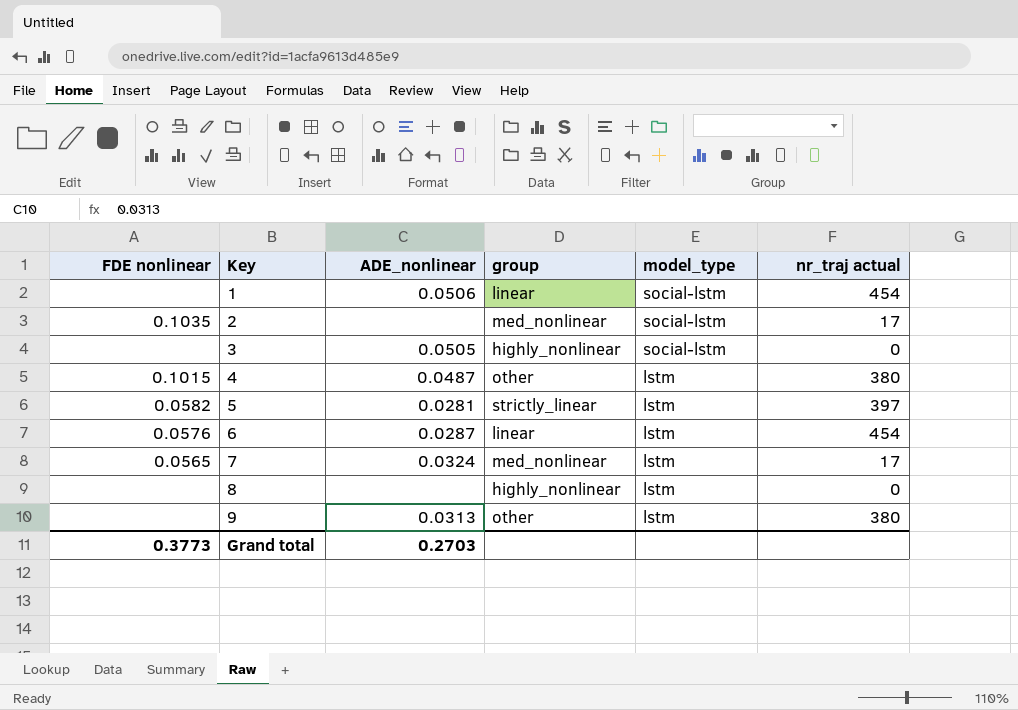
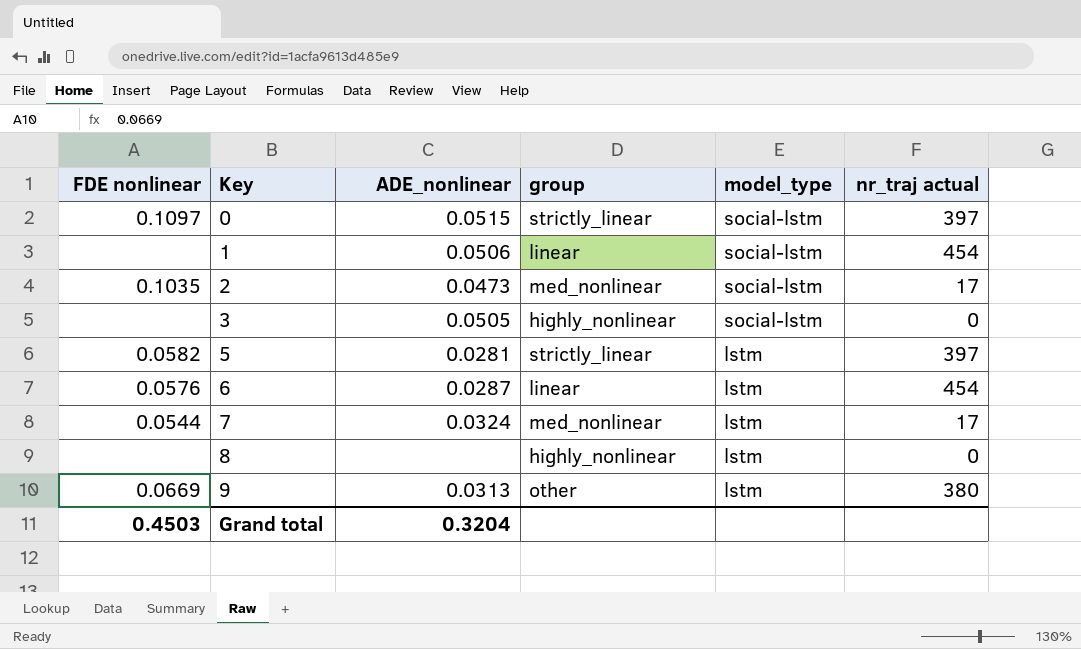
row 4: 0.1015 | 0.0487 | other | lstm | 380 -> none
row 0: none -> 0.1097 | 0.0515 | strictly_linear | social-lstm | 397
2 | ADE_nonlinear: none -> 0.0473
7 | FDE nonlinear: 0.0565 -> 0.0544
9 | FDE nonlinear: none -> 0.0669
Grand total | FDE nonlinear: 0.3773 -> 0.4503
Grand total | ADE_nonlinear: 0.2703 -> 0.3204

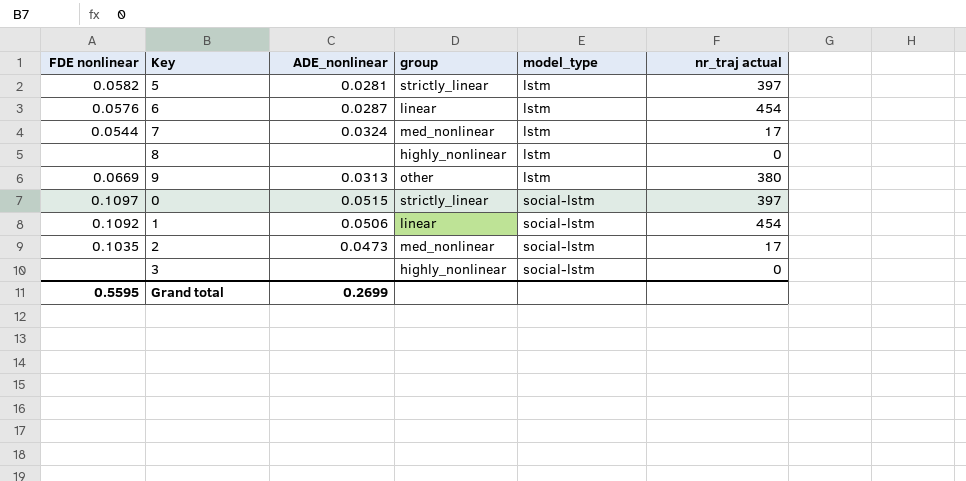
row order: Key ascending -> model_type ascending
1 | FDE nonlinear: none -> 0.1092
3 | ADE_nonlinear: 0.0505 -> none
Grand total | FDE nonlinear: 0.4503 -> 0.5595
Grand total | ADE_nonlinear: 0.3204 -> 0.2699

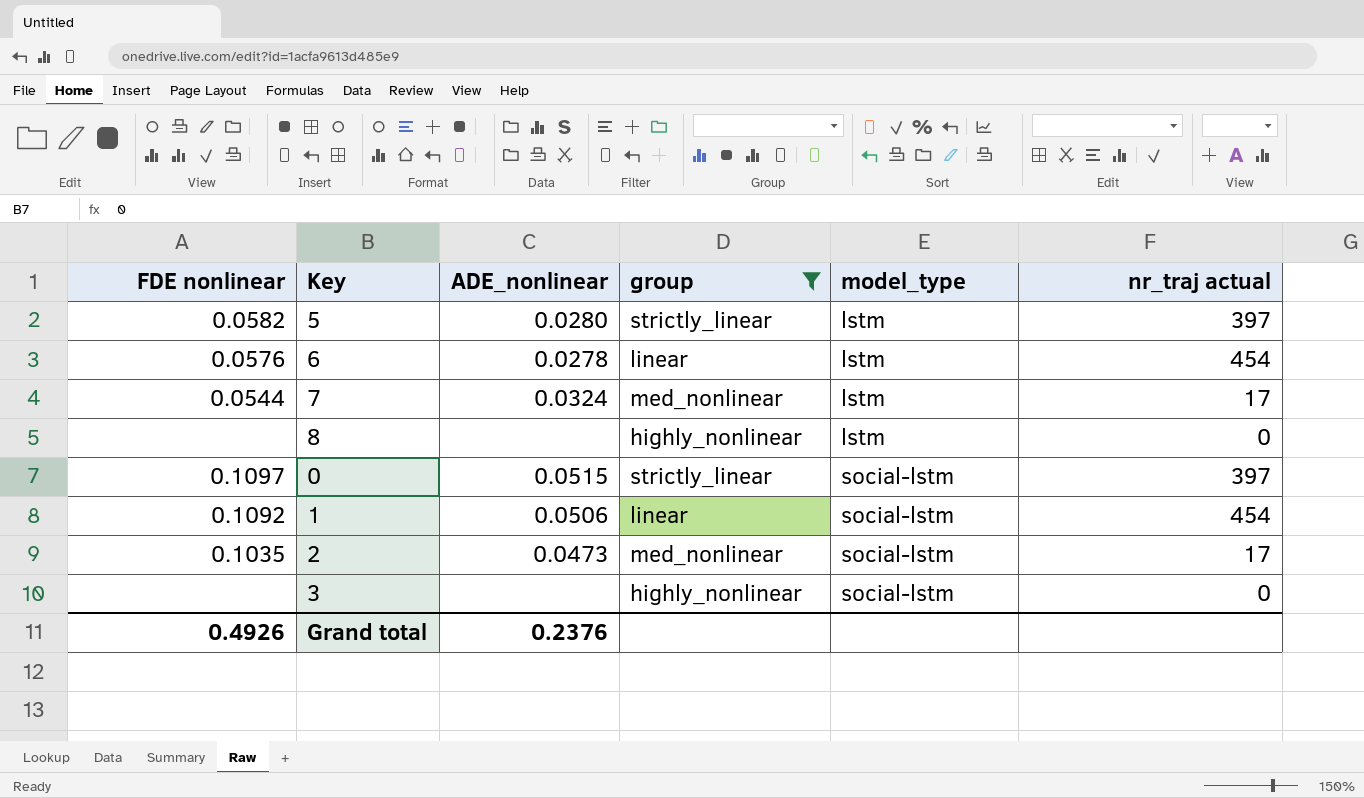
filter: none -> group != other
5 | ADE_nonlinear: 0.0281 -> 0.0280
6 | ADE_nonlinear: 0.0287 -> 0.0278
Grand total | FDE nonlinear: 0.5595 -> 0.4926
Grand total | ADE_nonlinear: 0.2699 -> 0.2376

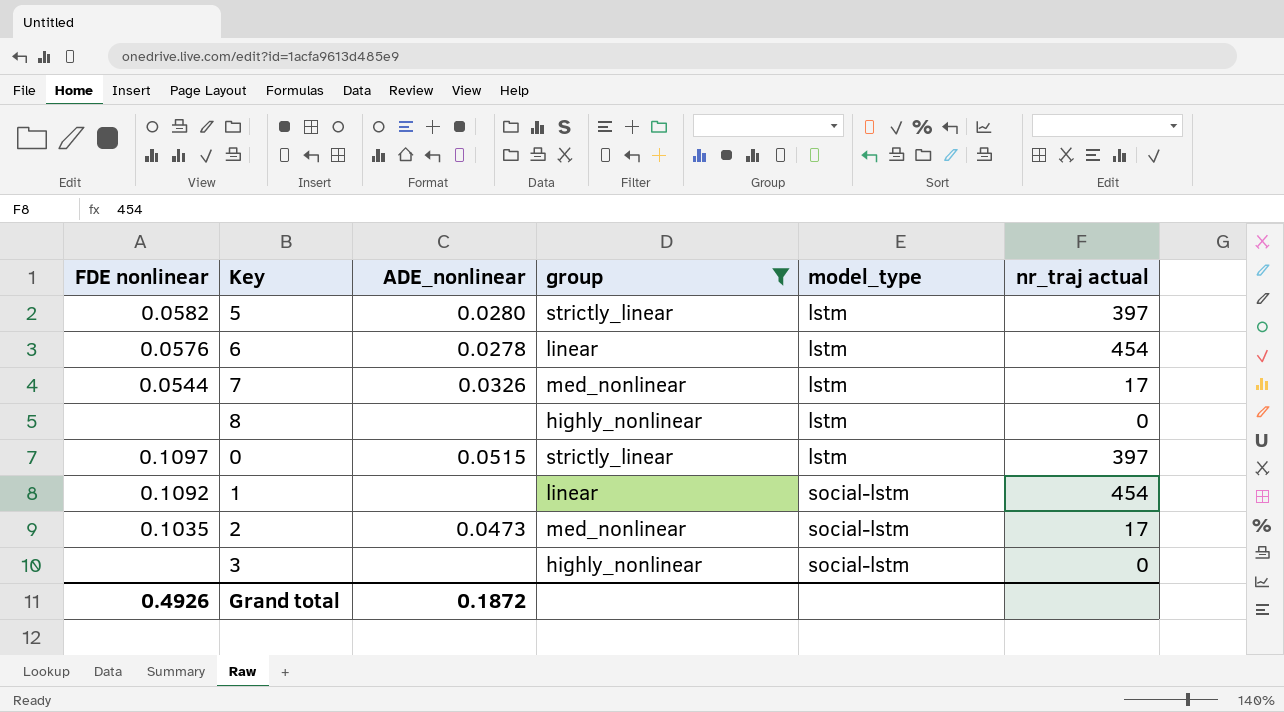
7 | ADE_nonlinear: 0.0324 -> 0.0326
0 | model_type: social-lstm -> lstm
1 | ADE_nonlinear: 0.0506 -> none
Grand total | ADE_nonlinear: 0.2376 -> 0.1872

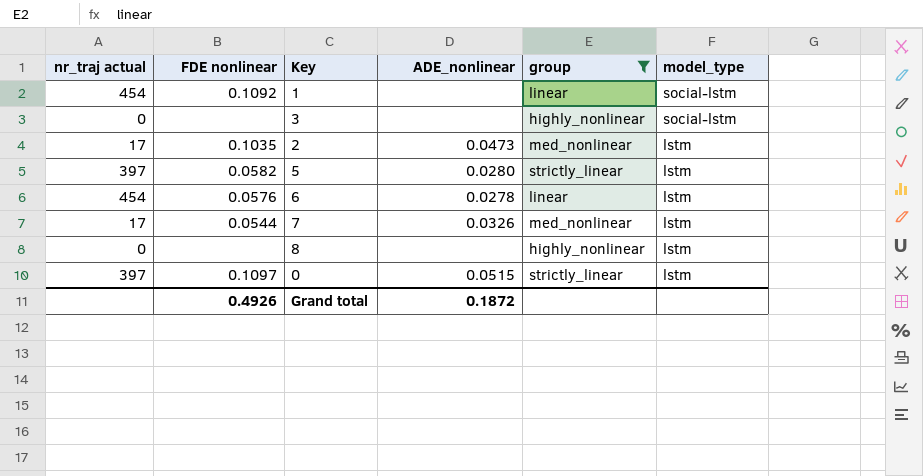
row order: model_type ascending -> model_type descending
column nr_traj actual | position: 6 -> 1
2 | model_type: social-lstm -> lstm

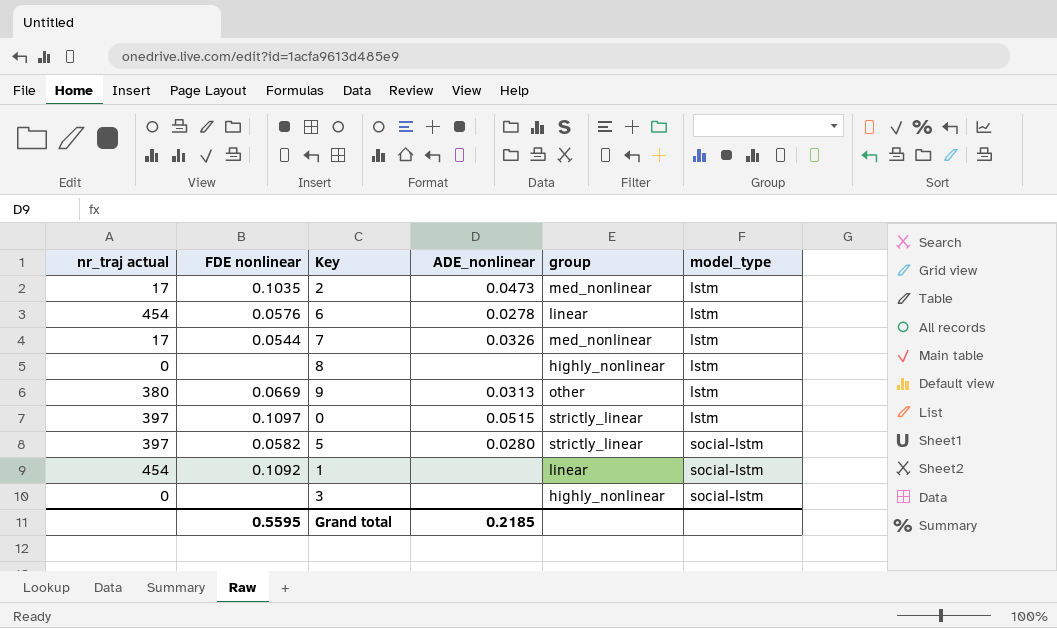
filter: group != other -> none
row order: model_type descending -> model_type ascending
5 | model_type: lstm -> social-lstm
Grand total | FDE nonlinear: 0.4926 -> 0.5595
Grand total | ADE_nonlinear: 0.1872 -> 0.2185

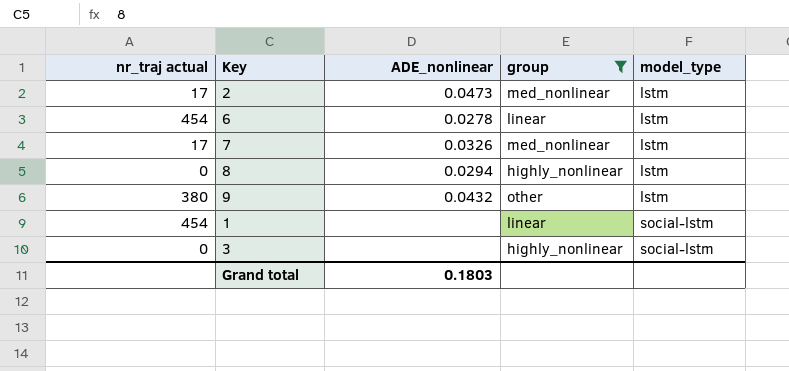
filter: none -> group != strictly_linear
column FDE nonlinear | position: 2 -> none
8 | ADE_nonlinear: none -> 0.0294
9 | ADE_nonlinear: 0.0313 -> 0.0432
Grand total | ADE_nonlinear: 0.2185 -> 0.1803

